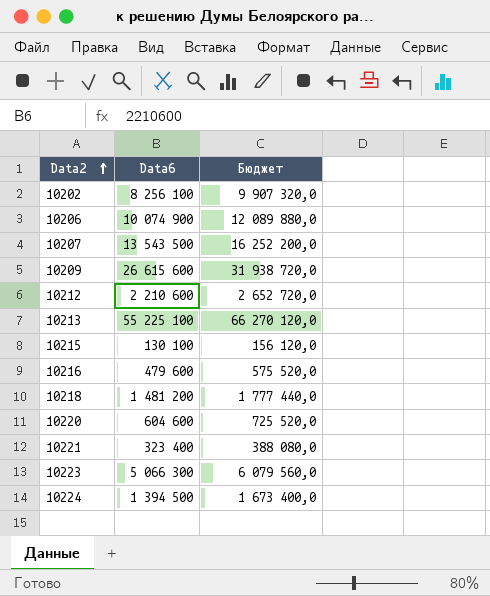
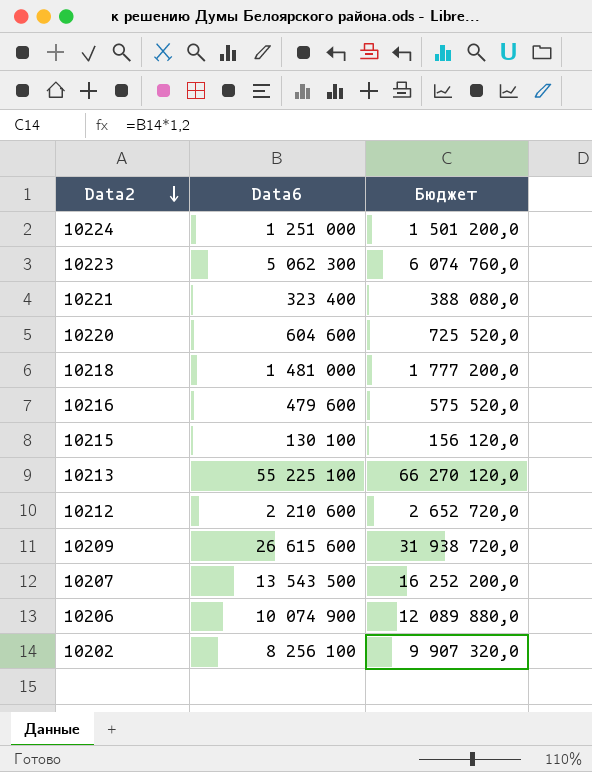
row order: Data2 ascending -> Data2 descending
10224 | Data6: 1 394 500 -> 1 251 000
10224 | Бюджет: 1 673 400,0 -> 1 501 200,0
10223 | Data6: 5 066 300 -> 5 062 300
10223 | Бюджет: 6 079 560,0 -> 6 074 760,0
10218 | Data6: 1 481 200 -> 1 481 000
10218 | Бюджет: 1 777 440,0 -> 1 777 200,0

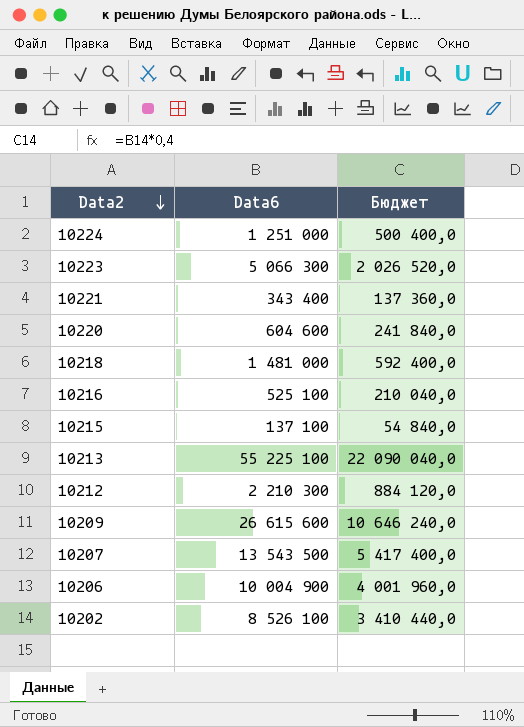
column Бюджет | formula: [Data6] * 1,2 -> [Data6] * 0,4
10223 | Data6: 5 062 300 -> 5 066 300
10221 | Data6: 323 400 -> 343 400
10216 | Data6: 479 600 -> 525 100
10215 | Data6: 130 100 -> 137 100
10212 | Data6: 2 210 600 -> 2 210 300
10206 | Data6: 10 074 900 -> 10 004 900
10202 | Data6: 8 256 100 -> 8 526 100

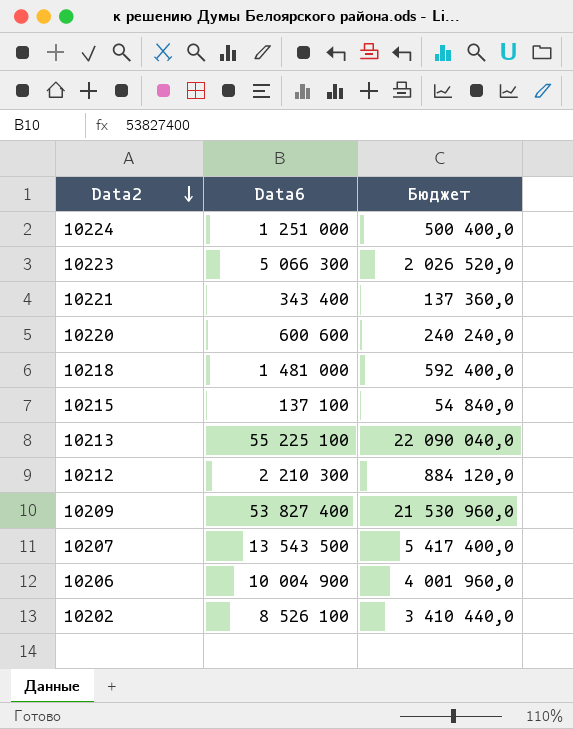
row 10216: 525 100 | 210 040,0 -> none
10220 | Data6: 604 600 -> 600 600
10220 | Бюджет: 241 840,0 -> 240 240,0
10209 | Data6: 26 615 600 -> 53 827 400
10209 | Бюджет: 10 646 240,0 -> 21 530 960,0

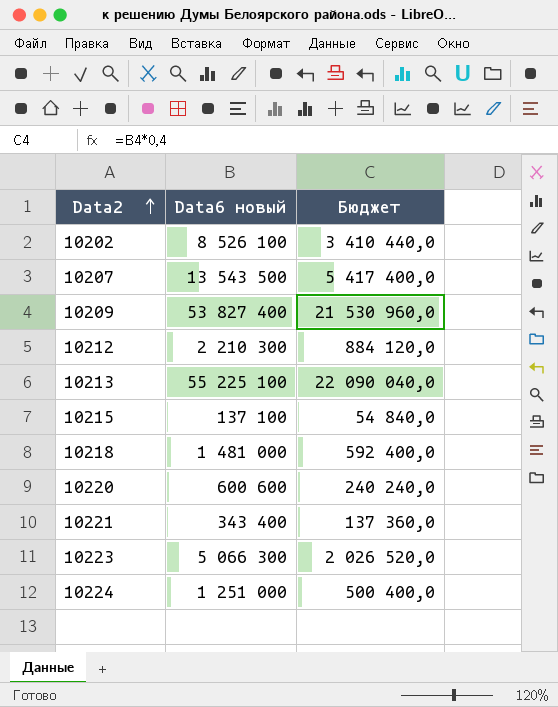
row order: Data2 descending -> Data2 ascending
column name: Data6 -> Data6 новый
row 10206: 10 004 900 | 4 001 960,0 -> none

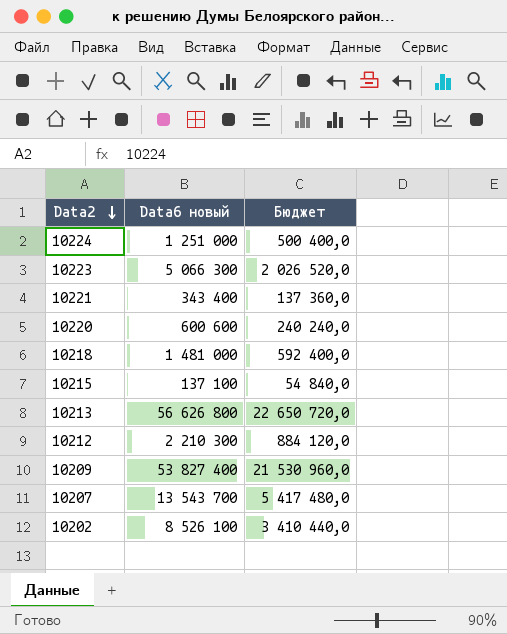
row order: Data2 ascending -> Data2 descending
10213 | Data6 новый: 55 225 100 -> 56 626 800
10213 | Бюджет: 22 090 040,0 -> 22 650 720,0
10207 | Data6 новый: 13 543 500 -> 13 543 700
10207 | Бюджет: 5 417 400,0 -> 5 417 480,0

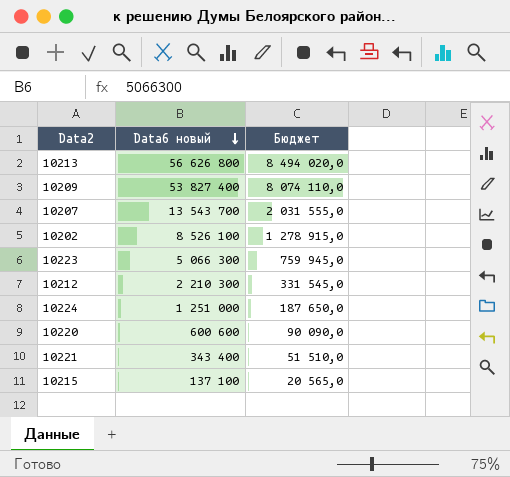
row order: Data2 descending -> Data6 новый descending
column Бюджет | formula: [Data6 новый] * 0,4 -> [Data6 новый] * 0,15
row 10218: 1 481 000 | 592 400,0 -> none

